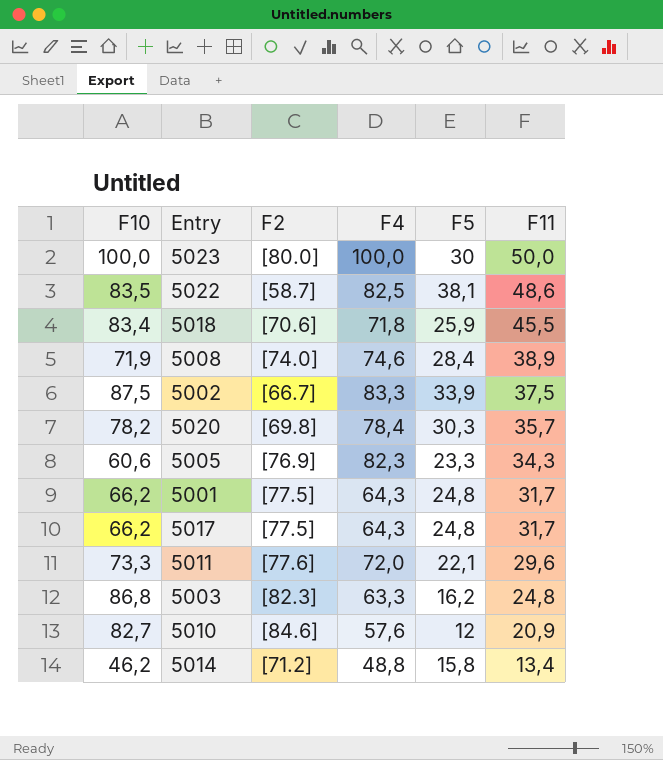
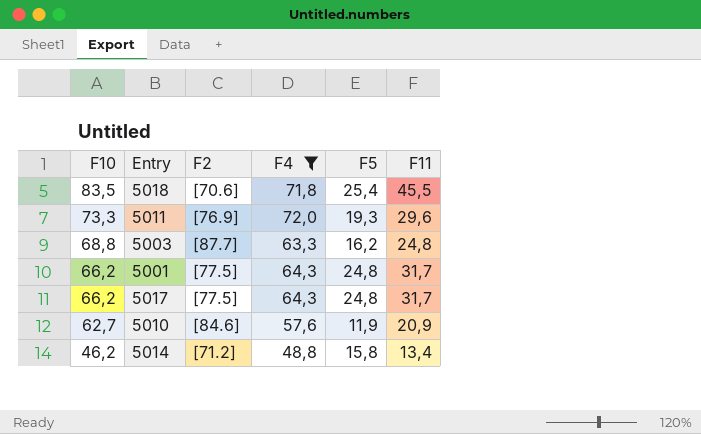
filter: none -> F4 <= 72,0
row order: F11 descending -> F10 descending
5018 | F10: 83,4 -> 83,5
5018 | F5: 25,9 -> 25,4
5011 | F2: [77.6] -> [76.9]
5011 | F5: 22,1 -> 19,3
5003 | F10: 86,8 -> 68,8
5003 | F2: [82.3] -> [87.7]
5010 | F10: 82,7 -> 62,7
5010 | F5: 12 -> 11,9

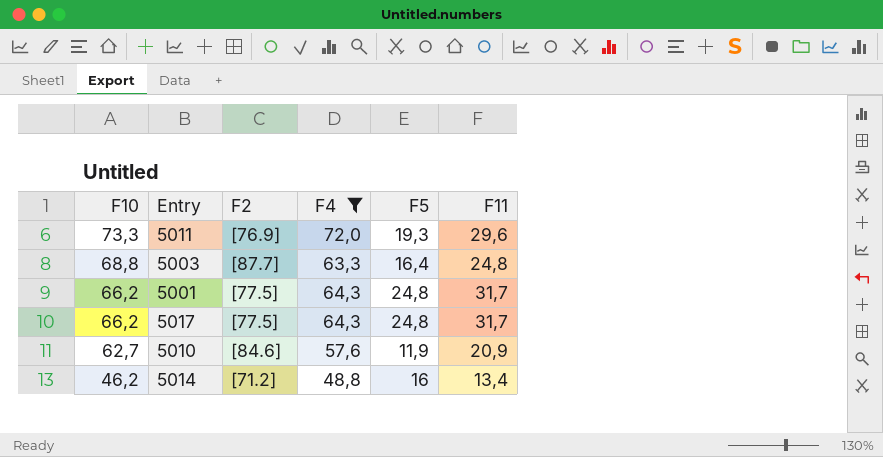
row 5018: 83,5 | [70.6] | 71,8 | 25,4 | 45,5 -> none
5003 | F5: 16,2 -> 16,4
5014 | F5: 15,8 -> 16

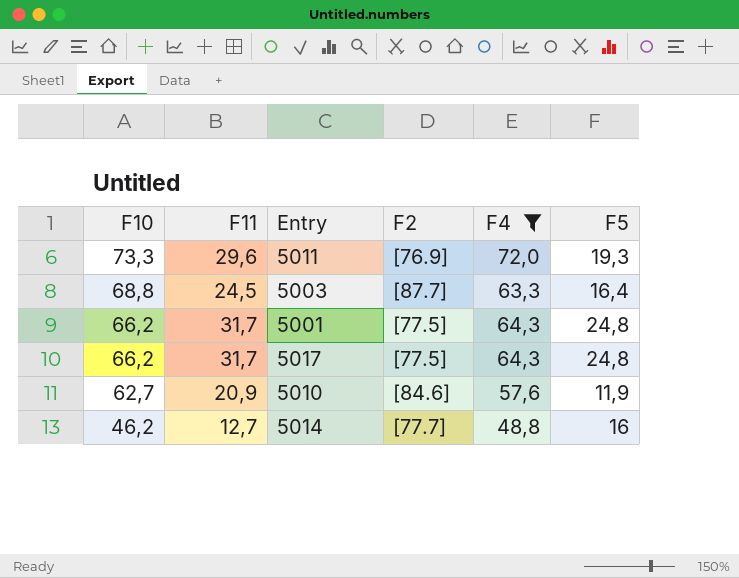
column F11 | position: 6 -> 2
5003 | F11: 24,8 -> 24,5
5014 | F11: 13,4 -> 12,7
5014 | F2: [71.2] -> [77.7]

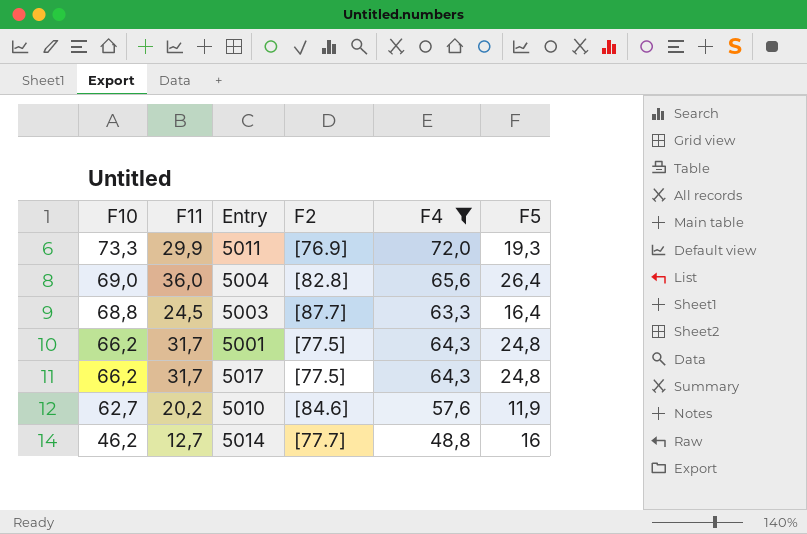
5011 | F11: 29,6 -> 29,9
row 5004: none -> 69,0 | 36,0 | [82.8] | 65,6 | 26,4
5010 | F11: 20,9 -> 20,2

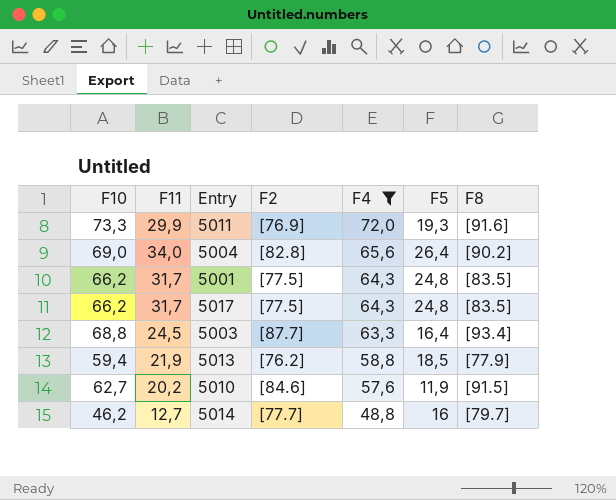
row order: F10 descending -> F4 descending
column F8 | position: none -> 7
5004 | F11: 36,0 -> 34,0
row 5013: none -> 59,4 | 21,9 | [76.2] | 58,8 | 18,5 | [77.9]

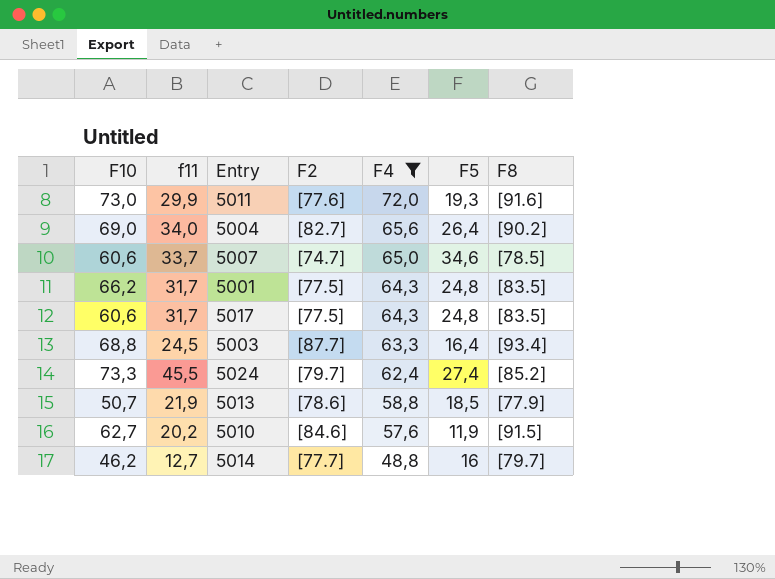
column name: F11 -> f11
5011 | F10: 73,3 -> 73,0
5011 | F2: [76.9] -> [77.6]
5004 | F2: [82.8] -> [82.7]
row 5007: none -> 60,6 | 33,7 | [74.7] | 65,0 | 34,6 | [78.5]
5017 | F10: 66,2 -> 60,6
row 5024: none -> 73,3 | 45,5 | [79.7] | 62,4 | 27,4 | [85.2]
5013 | F10: 59,4 -> 50,7
5013 | F2: [76.2] -> [78.6]

